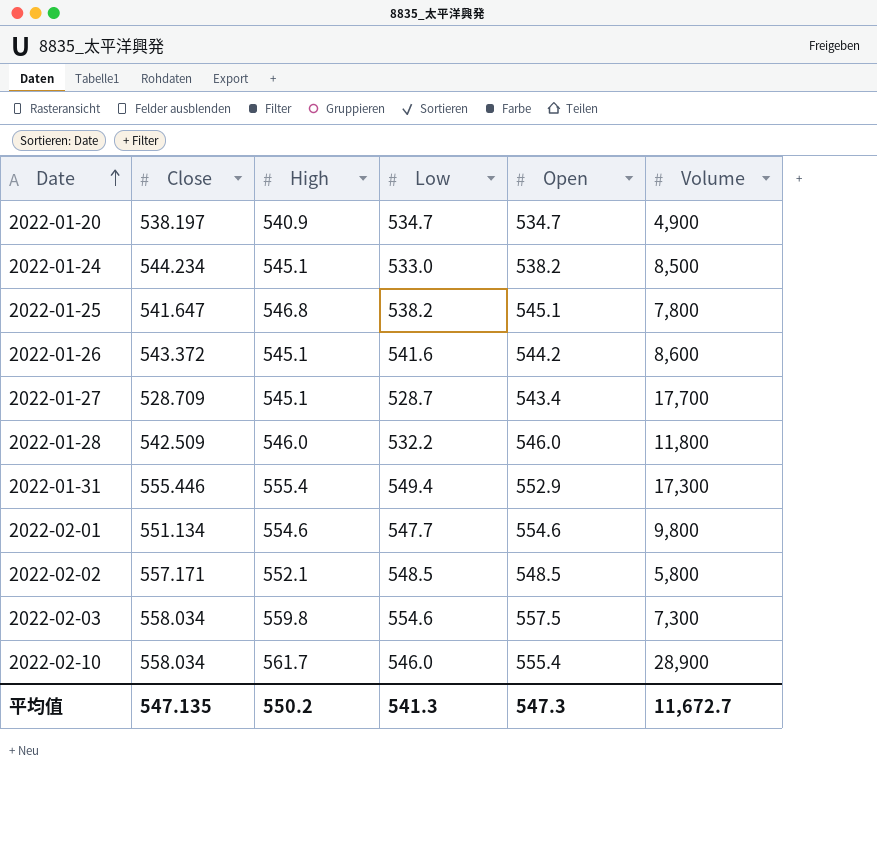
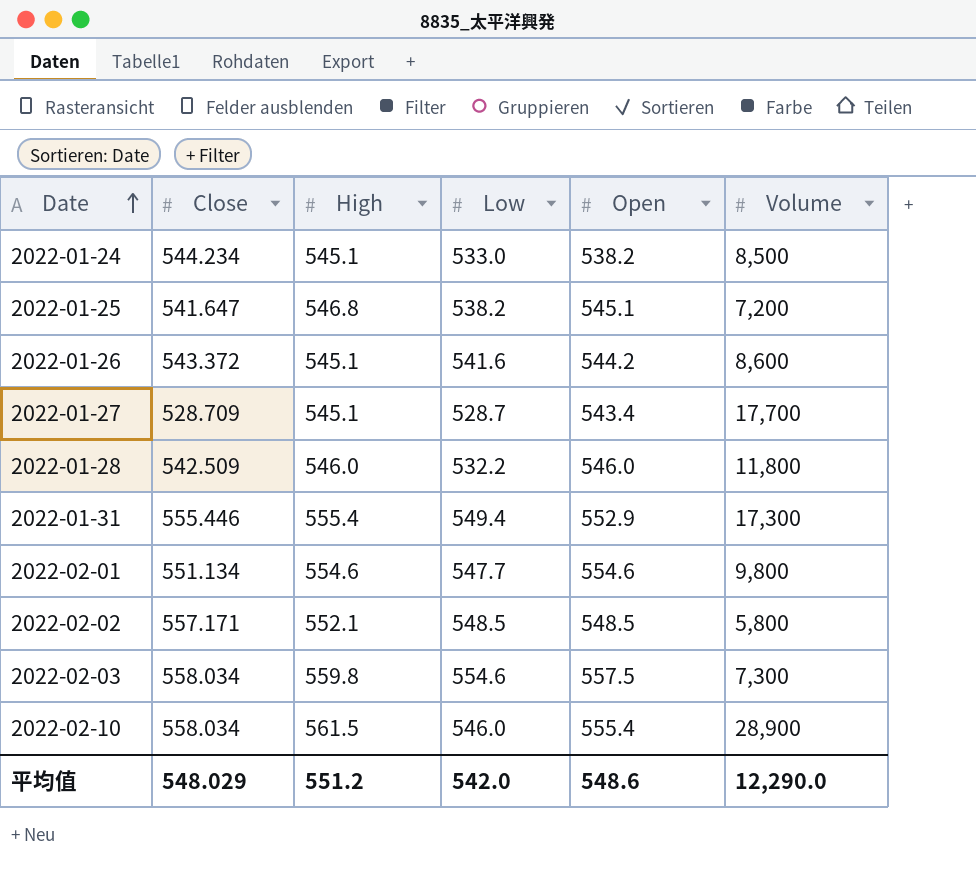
row 2022-01-20: 538.197 | 540.9 | 534.7 | 534.7 | 4,900 -> none
2022-01-25 | Volume: 7,800 -> 7,200
2022-02-10 | High: 561.7 -> 561.5
平均值 | Close: 547.135 -> 548.029
平均值 | High: 550.2 -> 551.2
平均值 | Low: 541.3 -> 542.0
平均值 | Open: 547.3 -> 548.6
平均值 | Volume: 11,672.7 -> 12,290.0

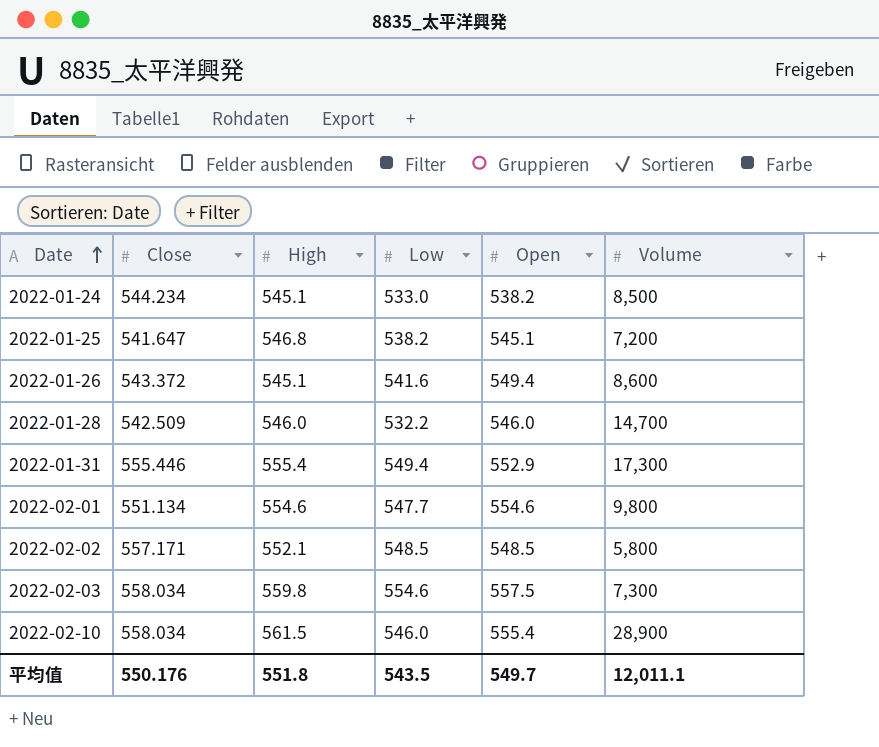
row 2022-01-27: 528.709 | 545.1 | 528.7 | 543.4 | 17,700 -> none
2022-01-26 | Open: 544.2 -> 549.4
2022-01-28 | Volume: 11,800 -> 14,700
平均值 | Close: 548.029 -> 550.176
平均值 | High: 551.2 -> 551.8
平均值 | Low: 542.0 -> 543.5
平均值 | Open: 548.6 -> 549.7
平均值 | Volume: 12,290.0 -> 12,011.1

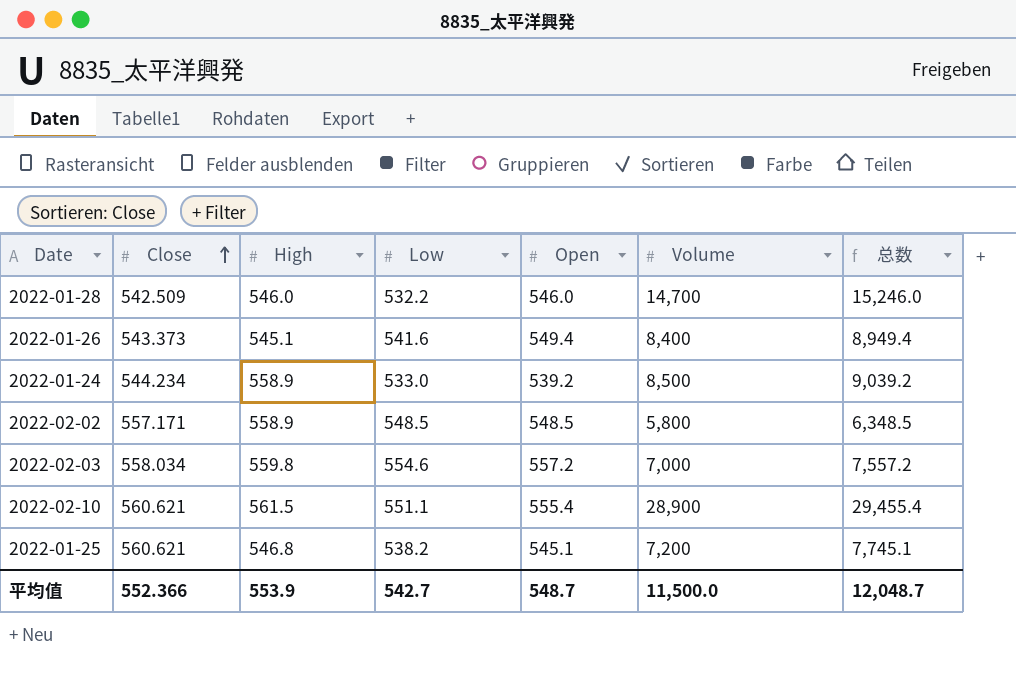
row order: Date ascending -> Close ascending
column 总数 | formula: none -> [Open] + [Volume]
row 2022-01-31: 555.446 | 555.4 | 549.4 | 552.9 | 17,300 -> none
row 2022-02-01: 551.134 | 554.6 | 547.7 | 554.6 | 9,800 -> none
2022-01-26 | Close: 543.372 -> 543.373
2022-01-26 | Volume: 8,600 -> 8,400
2022-01-24 | High: 545.1 -> 558.9
2022-01-24 | Open: 538.2 -> 539.2
2022-02-02 | High: 552.1 -> 558.9
2022-02-03 | Open: 557.5 -> 557.2
2022-02-03 | Volume: 7,300 -> 7,000
2022-02-10 | Close: 558.034 -> 560.621
2022-02-10 | Low: 546.0 -> 551.1
2022-01-25 | Close: 541.647 -> 560.621
平均值 | Close: 550.176 -> 552.366
平均值 | High: 551.8 -> 553.9
平均值 | Low: 543.5 -> 542.7
平均值 | Open: 549.7 -> 548.7
平均值 | Volume: 12,011.1 -> 11,500.0

